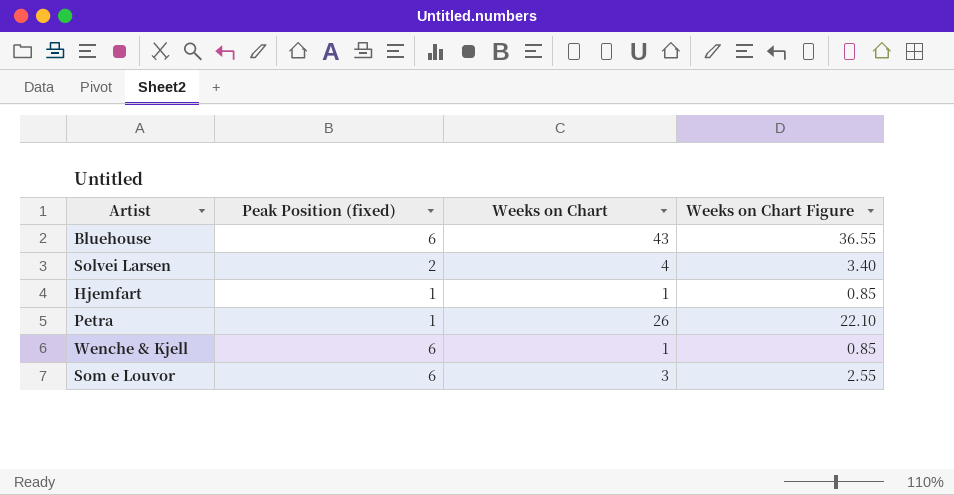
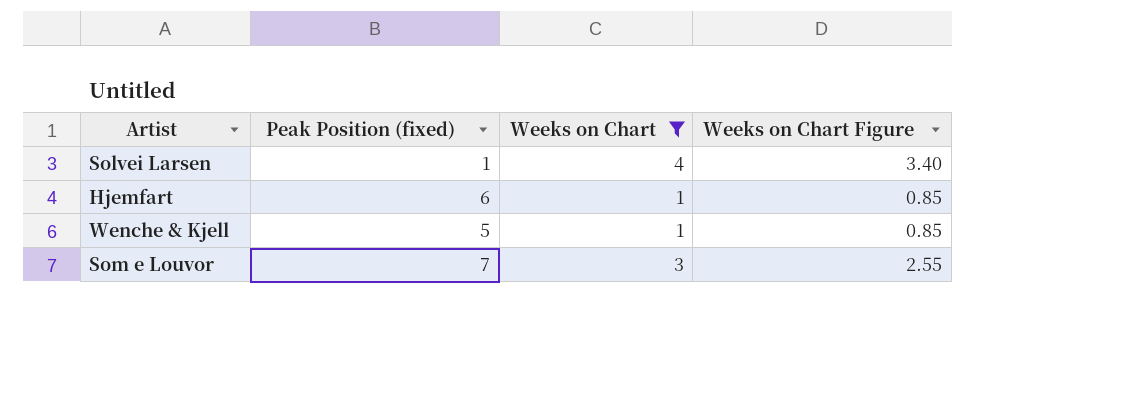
filter: none -> Weeks on Chart <= 4
Solvei Larsen | Peak Position (fixed): 2 -> 1
Hjemfart | Peak Position (fixed): 1 -> 6
Wenche & Kjell | Peak Position (fixed): 6 -> 5
Som e Louvor | Peak Position (fixed): 6 -> 7

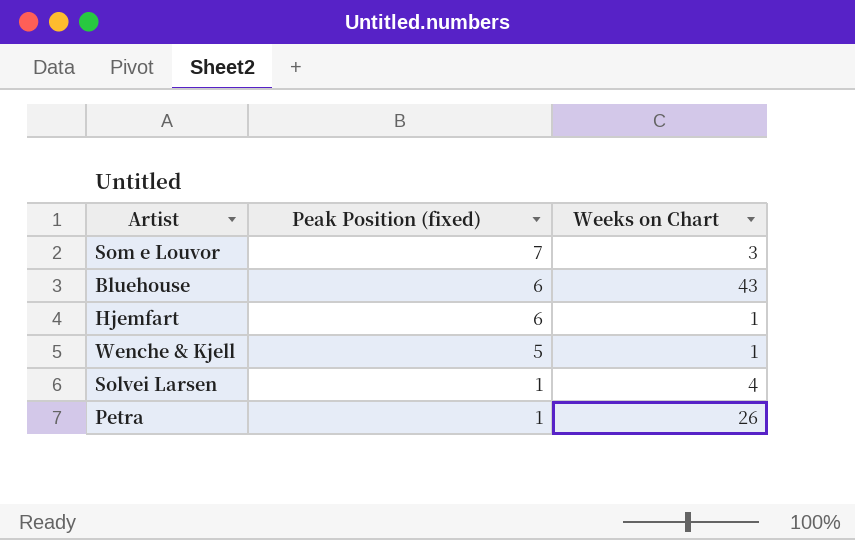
filter: Weeks on Chart <= 4 -> none
row order: none -> Peak Position (fixed) descending
column Weeks on Chart Figure | formula: [Weeks on Chart] * 0.85 -> none

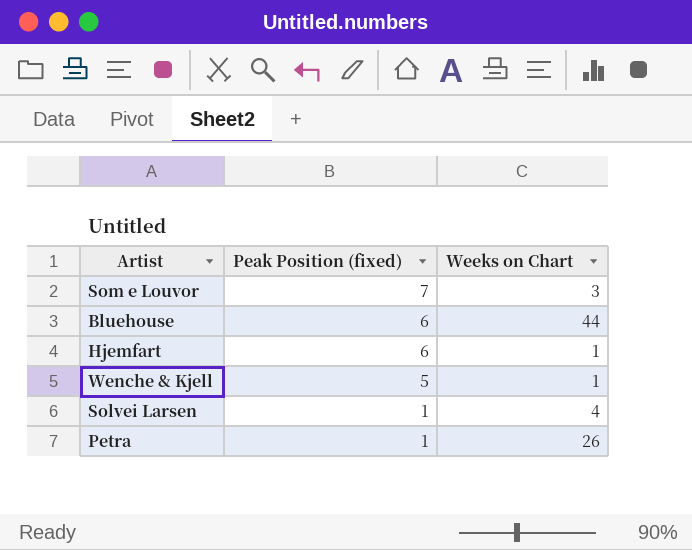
Bluehouse | Weeks on Chart: 43 -> 44

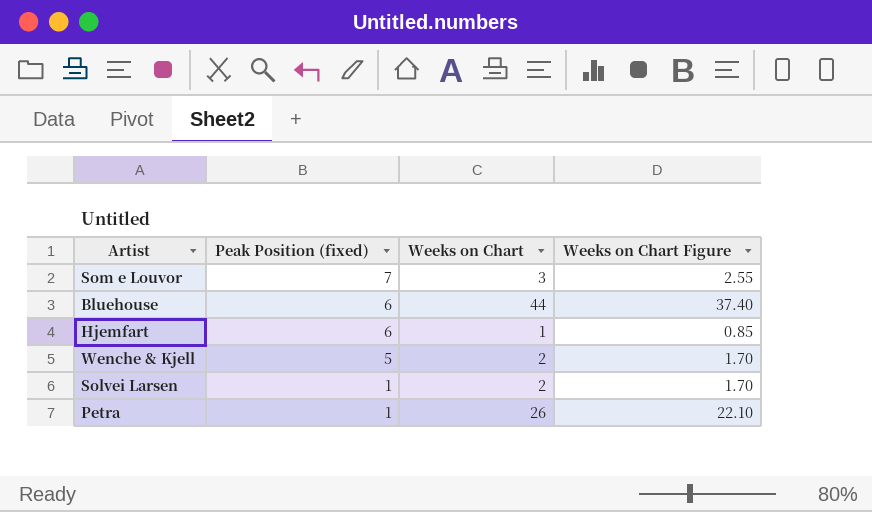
column Weeks on Chart Figure | formula: none -> [Weeks on Chart] * 0.85
Wenche & Kjell | Weeks on Chart: 1 -> 2
Solvei Larsen | Weeks on Chart: 4 -> 2

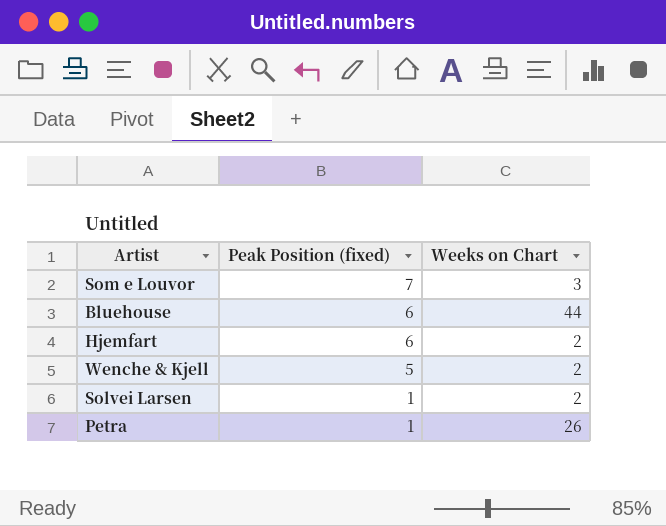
column Weeks on Chart Figure | formula: [Weeks on Chart] * 0.85 -> none
Hjemfart | Weeks on Chart: 1 -> 2

